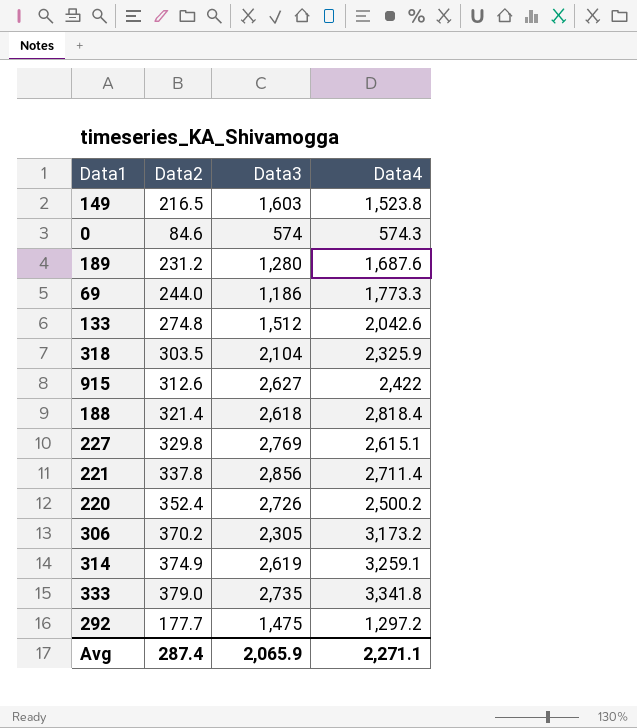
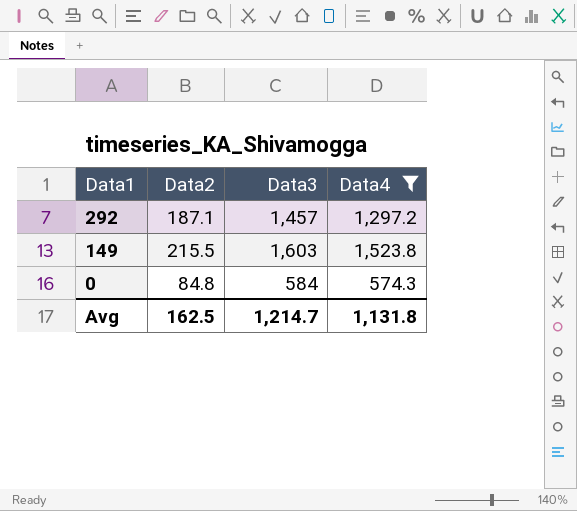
filter: none -> Data4 <= 1,523.8
row order: none -> Data1 descending
292 | Data2: 177.7 -> 187.1
292 | Data3: 1,475 -> 1,457
149 | Data2: 216.5 -> 215.5
0 | Data2: 84.6 -> 84.8
0 | Data3: 574 -> 584
Avg | Data2: 287.4 -> 162.5
Avg | Data3: 2,065.9 -> 1,214.7
Avg | Data4: 2,271.1 -> 1,131.8

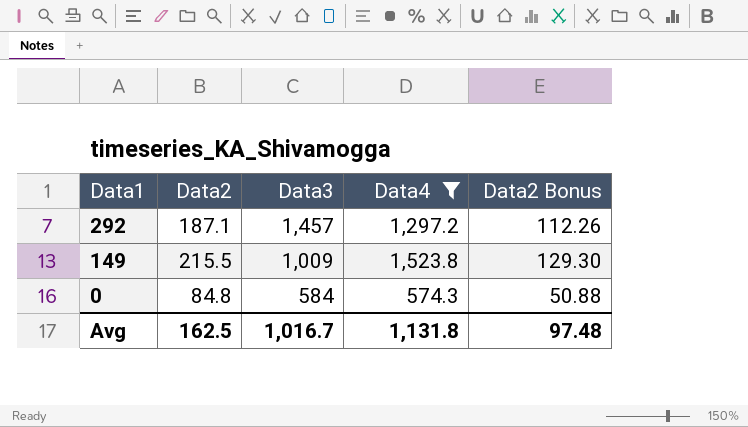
column Data2 Bonus | formula: none -> [Data2] * 0.6
149 | Data3: 1,603 -> 1,009
Avg | Data3: 1,214.7 -> 1,016.7

